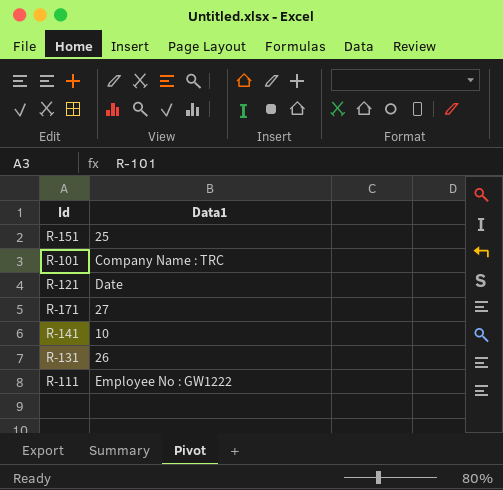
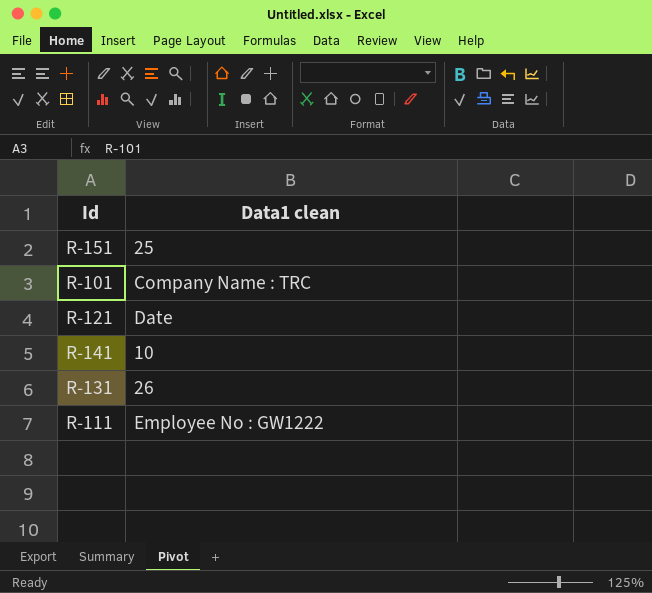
column name: Data1 -> Data1 clean
row R-171: 27 -> none

